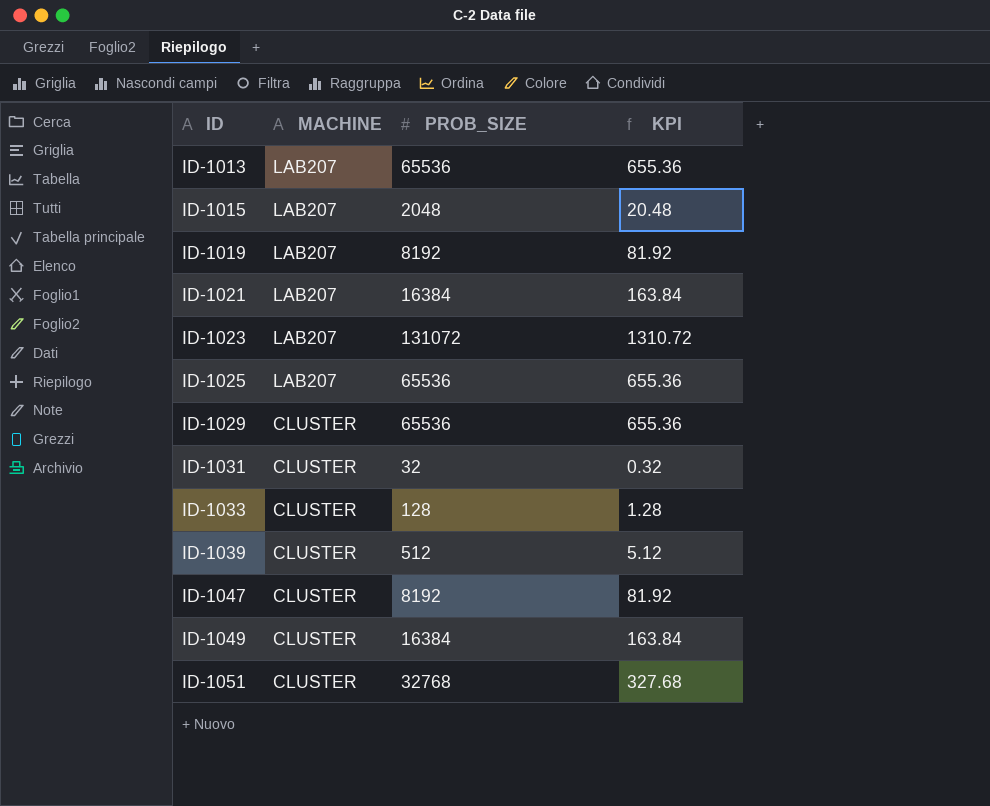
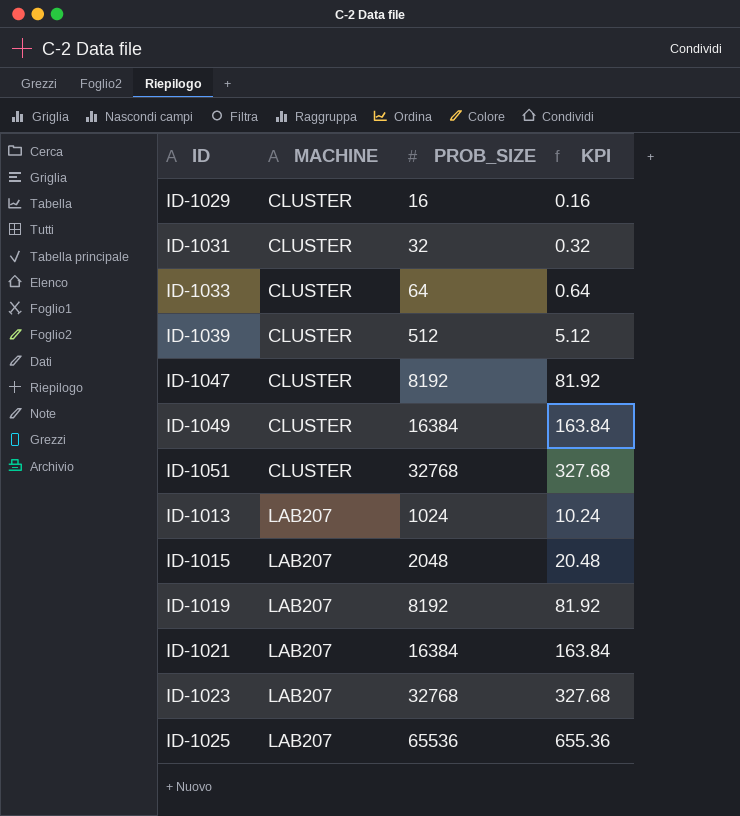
row order: ID ascending -> MACHINE ascending
ID-1029 | PROB_SIZE: 65536 -> 16
ID-1029 | KPI: 655.36 -> 0.16
ID-1033 | PROB_SIZE: 128 -> 64
ID-1033 | KPI: 1.28 -> 0.64
ID-1013 | PROB_SIZE: 65536 -> 1024
ID-1013 | KPI: 655.36 -> 10.24
ID-1023 | PROB_SIZE: 131072 -> 32768
ID-1023 | KPI: 1310.72 -> 327.68

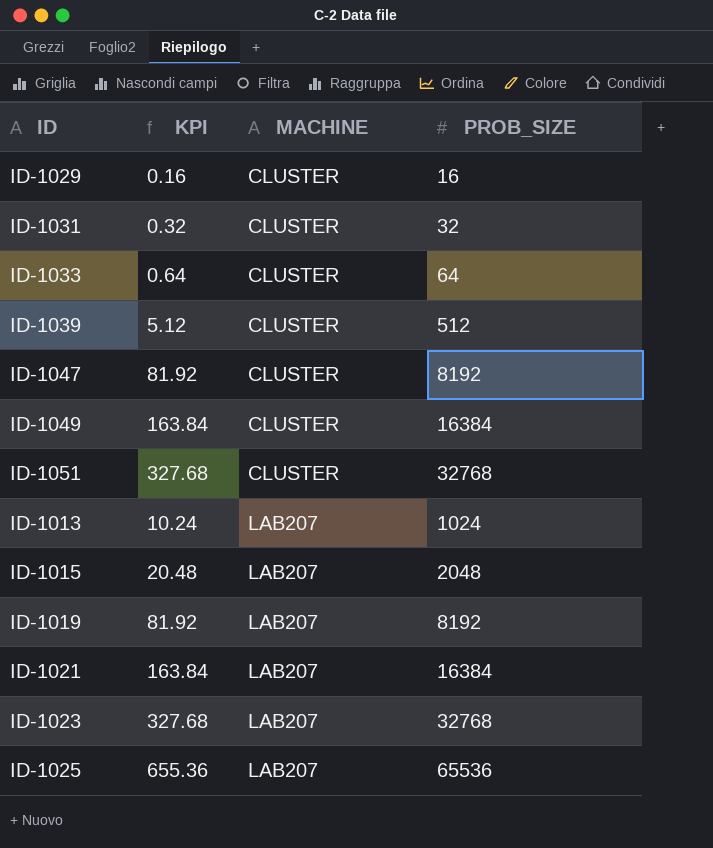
column KPI | position: 4 -> 2

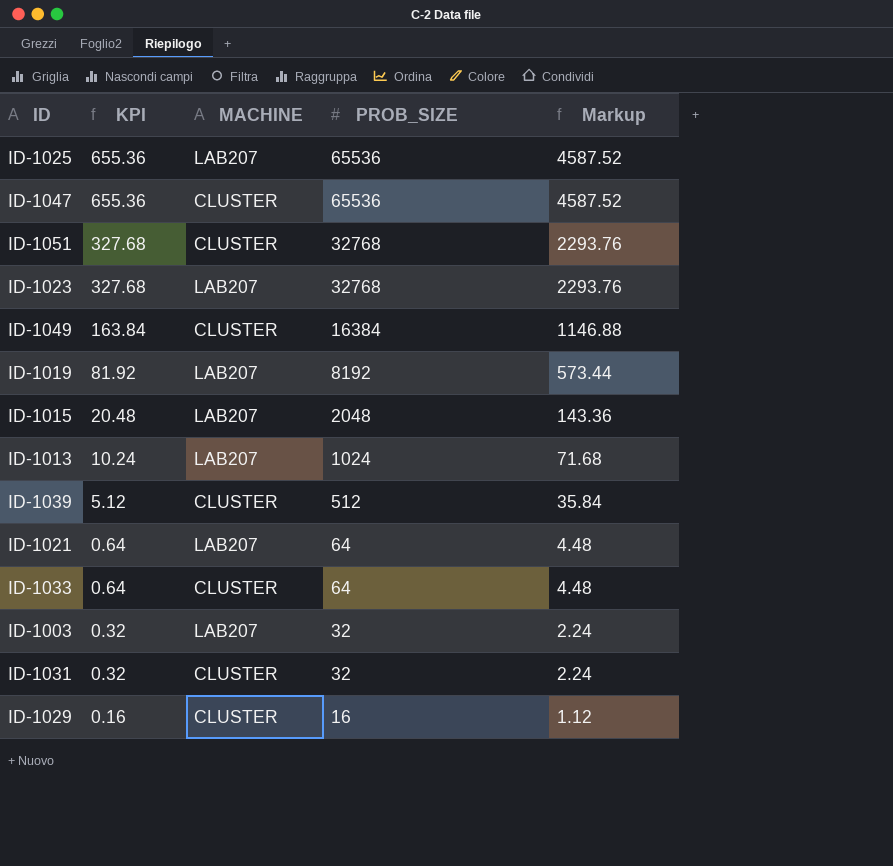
row order: MACHINE ascending -> KPI descending
column Markup | formula: none -> [PROB_SIZE] * 0.07
ID-1047 | KPI: 81.92 -> 655.36
ID-1047 | PROB_SIZE: 8192 -> 65536
ID-1021 | KPI: 163.84 -> 0.64
ID-1021 | PROB_SIZE: 16384 -> 64
row ID-1003: none -> 0.32 | LAB207 | 32 | 2.24

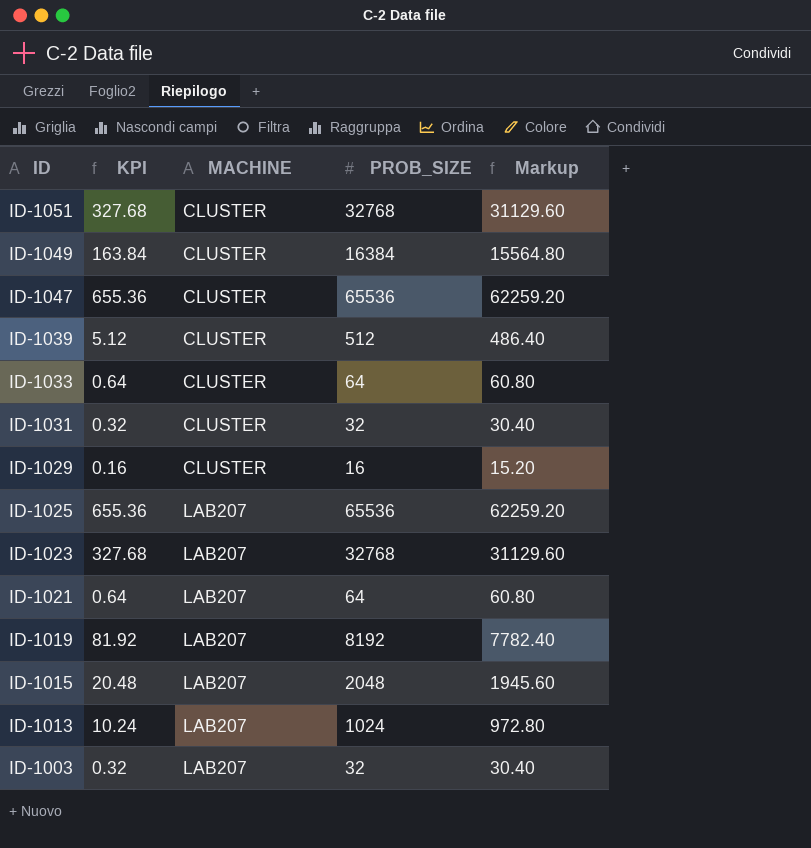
row order: KPI descending -> ID descending
column Markup | formula: [PROB_SIZE] * 0.07 -> [PROB_SIZE] * 0.95

